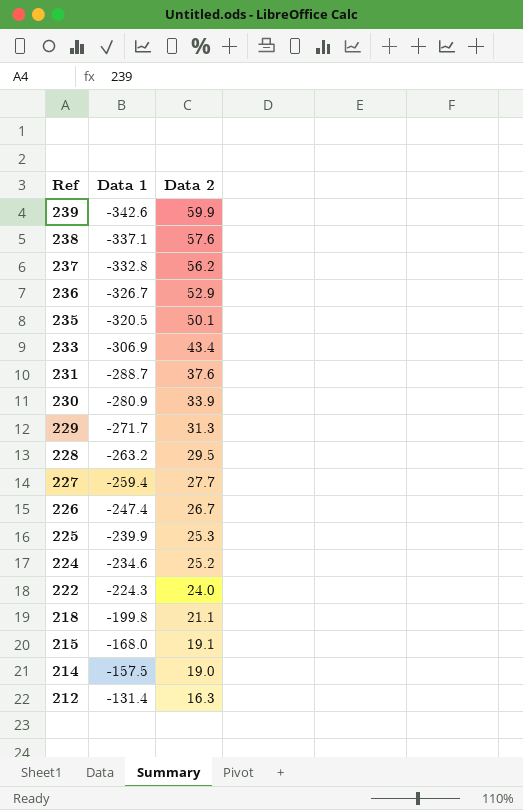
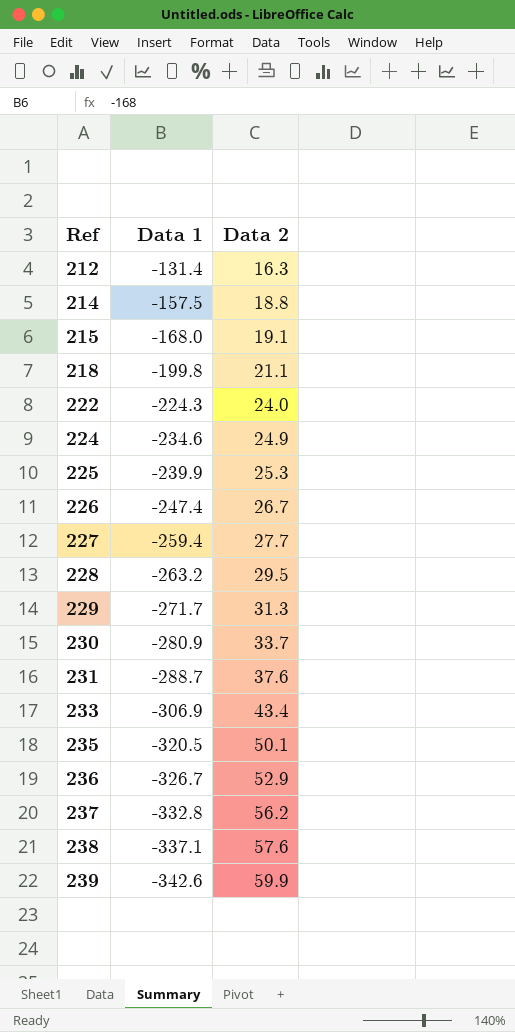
row order: Ref descending -> Ref ascending
214 | Data 2: 19.0 -> 18.8
224 | Data 2: 25.2 -> 24.9
230 | Data 2: 33.9 -> 33.7

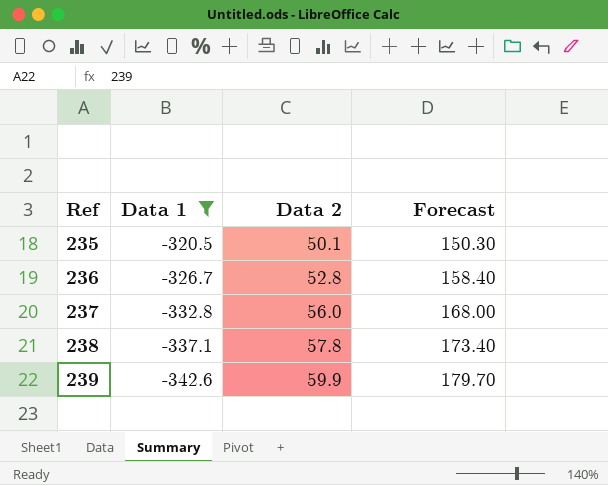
filter: none -> Data 1 <= -320.5
column Forecast | formula: none -> [Data 2] * 3
236 | Data 2: 52.9 -> 52.8
237 | Data 2: 56.2 -> 56.0
238 | Data 2: 57.6 -> 57.8

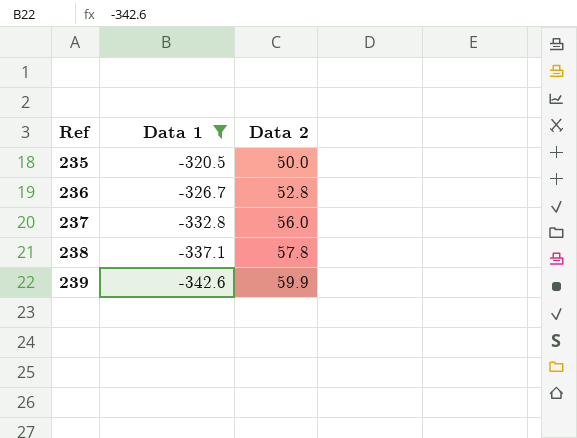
column Forecast | formula: [Data 2] * 3 -> none
235 | Data 2: 50.1 -> 50.0

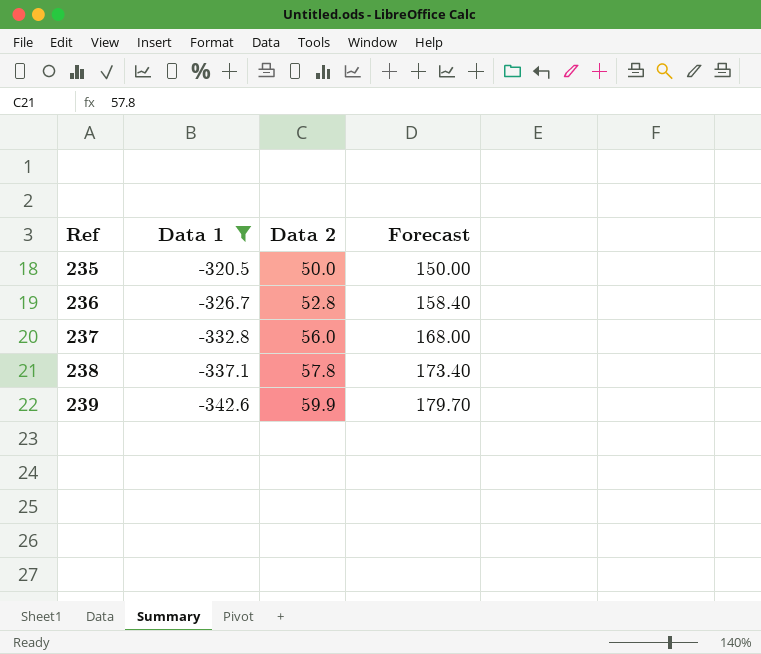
column Forecast | formula: none -> [Data 2] * 3

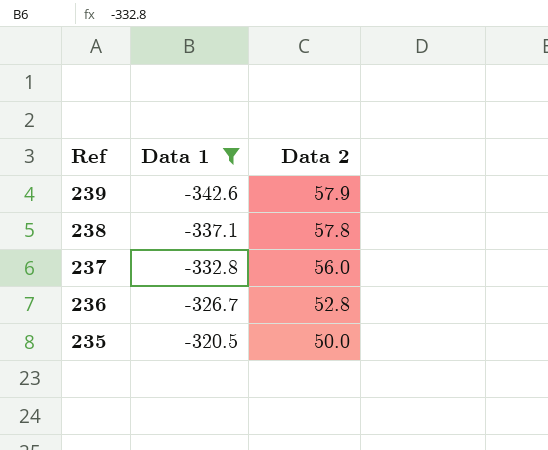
row order: Ref ascending -> Ref descending
column Forecast | formula: [Data 2] * 3 -> none
239 | Data 2: 59.9 -> 57.9

